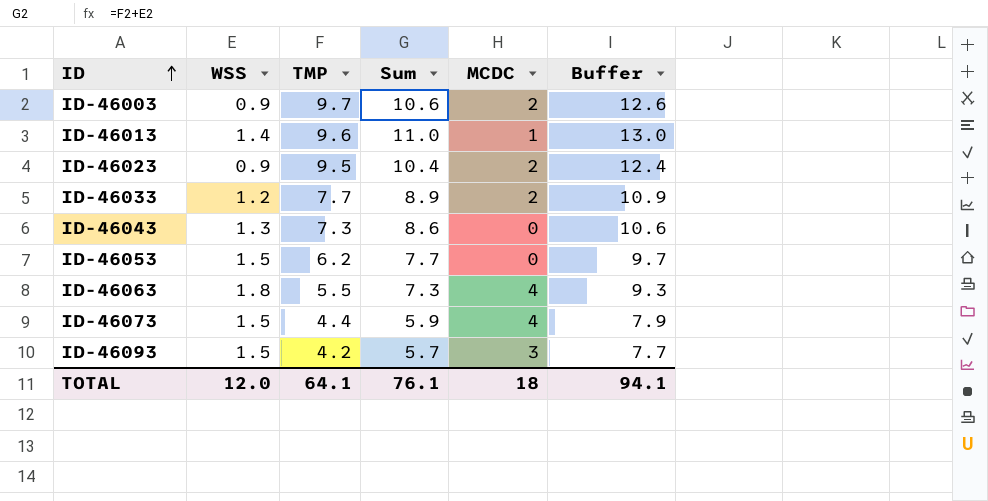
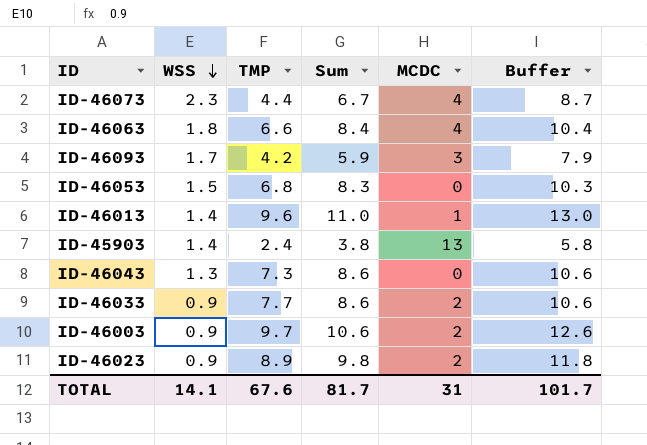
row order: ID ascending -> WSS descending
ID-46073 | WSS: 1.5 -> 2.3
ID-46073 | Sum: 5.9 -> 6.7
ID-46073 | Buffer: 7.9 -> 8.7
ID-46063 | TMP: 5.5 -> 6.6
ID-46063 | Sum: 7.3 -> 8.4
ID-46063 | Buffer: 9.3 -> 10.4
ID-46093 | WSS: 1.5 -> 1.7
ID-46093 | Sum: 5.7 -> 5.9
ID-46093 | Buffer: 7.7 -> 7.9
ID-46053 | TMP: 6.2 -> 6.8
ID-46053 | Sum: 7.7 -> 8.3
ID-46053 | Buffer: 9.7 -> 10.3
row ID-45903: none -> 1.4 | 2.4 | 3.8 | 13 | 5.8
ID-46033 | WSS: 1.2 -> 0.9
ID-46033 | Sum: 8.9 -> 8.6
ID-46033 | Buffer: 10.9 -> 10.6
ID-46023 | TMP: 9.5 -> 8.9
ID-46023 | Sum: 10.4 -> 9.8
ID-46023 | Buffer: 12.4 -> 11.8
TOTAL | WSS: 12.0 -> 14.1
TOTAL | TMP: 64.1 -> 67.6
TOTAL | Sum: 76.1 -> 81.7
TOTAL | MCDC: 18 -> 31
TOTAL | Buffer: 94.1 -> 101.7

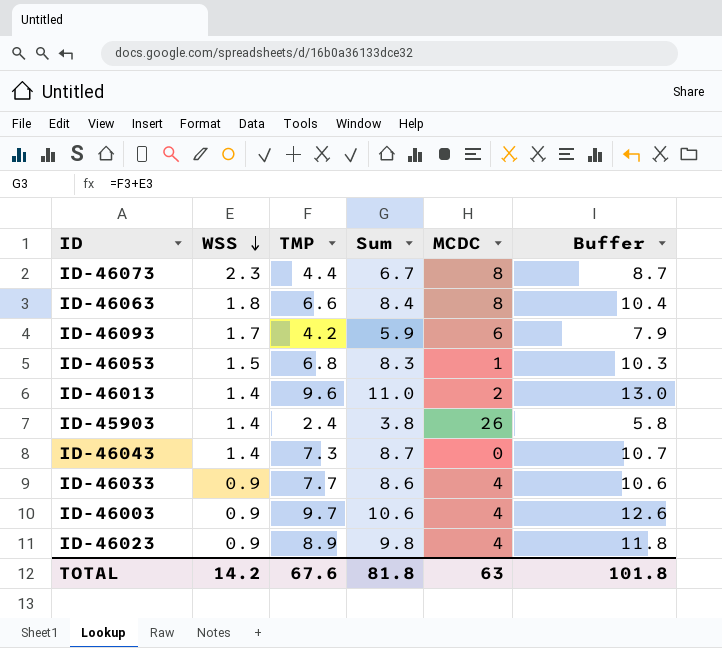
ID-46073 | MCDC: 4 -> 8
ID-46063 | MCDC: 4 -> 8
ID-46093 | MCDC: 3 -> 6
ID-46053 | MCDC: 0 -> 1
ID-46013 | MCDC: 1 -> 2
ID-45903 | MCDC: 13 -> 26
ID-46043 | WSS: 1.3 -> 1.4
ID-46043 | Sum: 8.6 -> 8.7
ID-46043 | Buffer: 10.6 -> 10.7
ID-46033 | MCDC: 2 -> 4
ID-46003 | MCDC: 2 -> 4
ID-46023 | MCDC: 2 -> 4
TOTAL | WSS: 14.1 -> 14.2
TOTAL | Sum: 81.7 -> 81.8
TOTAL | MCDC: 31 -> 63
TOTAL | Buffer: 101.7 -> 101.8

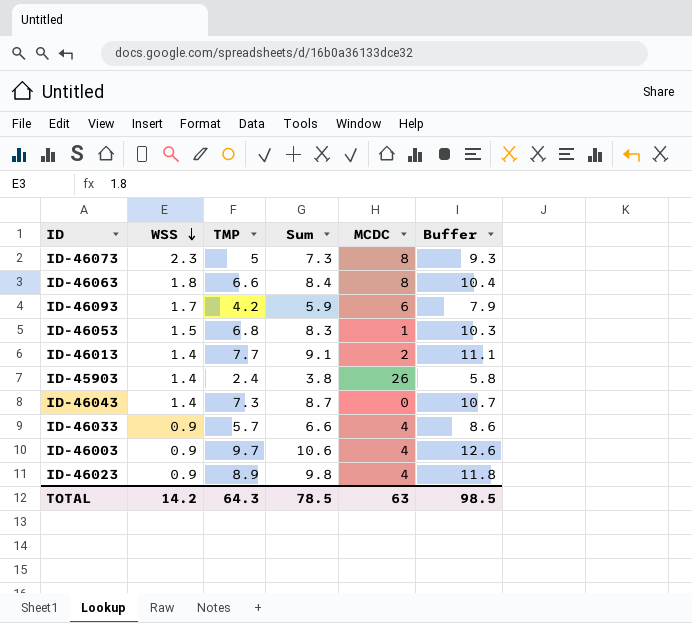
ID-46073 | TMP: 4.4 -> 5
ID-46073 | Sum: 6.7 -> 7.3
ID-46073 | Buffer: 8.7 -> 9.3
ID-46013 | TMP: 9.6 -> 7.7
ID-46013 | Sum: 11.0 -> 9.1
ID-46013 | Buffer: 13.0 -> 11.1
ID-46033 | TMP: 7.7 -> 5.7
ID-46033 | Sum: 8.6 -> 6.6
ID-46033 | Buffer: 10.6 -> 8.6
TOTAL | TMP: 67.6 -> 64.3
TOTAL | Sum: 81.8 -> 78.5
TOTAL | Buffer: 101.8 -> 98.5

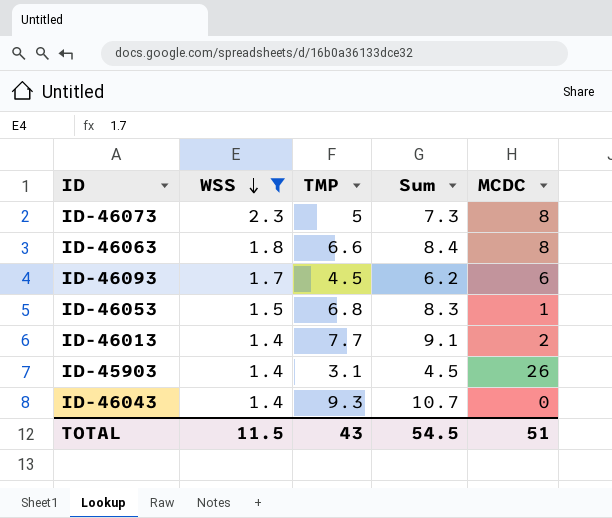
filter: none -> WSS != 0.9
column Buffer | formula: [Sum] + 2 -> none
ID-46093 | TMP: 4.2 -> 4.5
ID-46093 | Sum: 5.9 -> 6.2
ID-45903 | TMP: 2.4 -> 3.1
ID-45903 | Sum: 3.8 -> 4.5
ID-46043 | TMP: 7.3 -> 9.3
ID-46043 | Sum: 8.7 -> 10.7
TOTAL | WSS: 14.2 -> 11.5
TOTAL | TMP: 64.3 -> 43
TOTAL | Sum: 78.5 -> 54.5
TOTAL | MCDC: 63 -> 51

